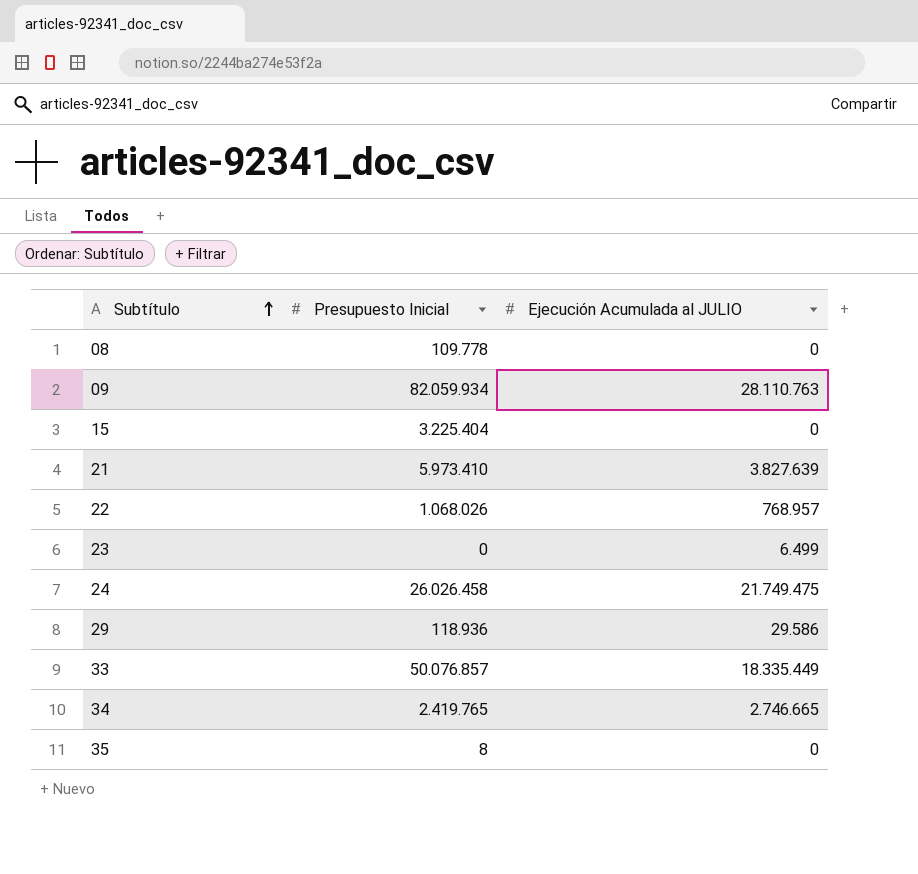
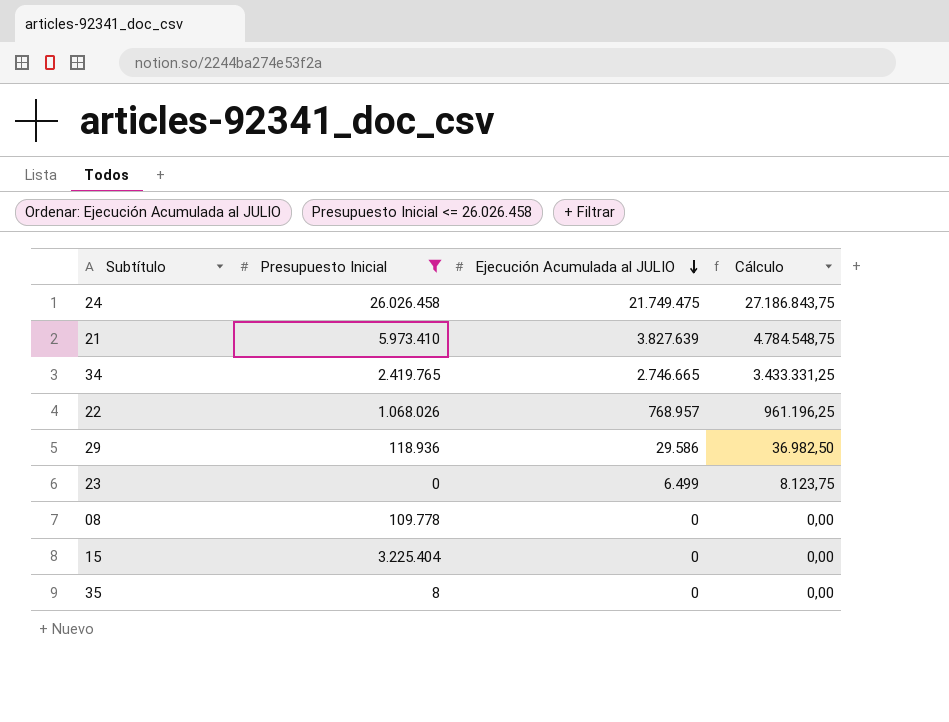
filter: none -> Presupuesto Inicial <= 26.026.458
row order: Subtítulo ascending -> Ejecución Acumulada al JULIO descending
column Cálculo | formula: none -> [Ejecución Acumulada al JULIO] * 1,25

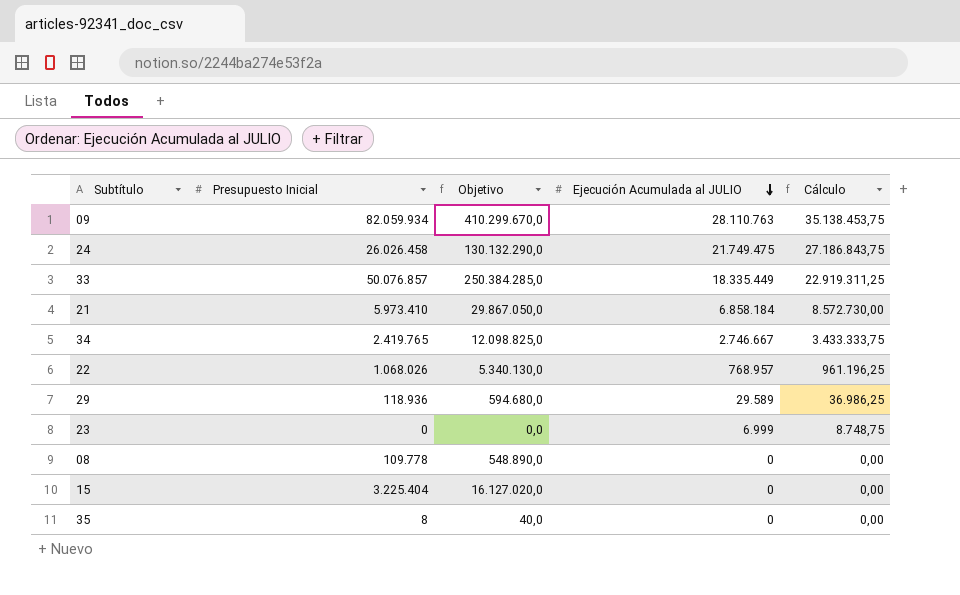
filter: Presupuesto Inicial <= 26.026.458 -> none
column Objetivo | formula: none -> [Presupuesto Inicial] * 5
21 | Ejecución Acumulada al JULIO: 3.827.639 -> 6.858.184
21 | Cálculo: 4.784.548,75 -> 8.572.730,00
34 | Ejecución Acumulada al JULIO: 2.746.665 -> 2.746.667
34 | Cálculo: 3.433.331,25 -> 3.433.333,75
29 | Ejecución Acumulada al JULIO: 29.586 -> 29.589
29 | Cálculo: 36.982,50 -> 36.986,25
23 | Ejecución Acumulada al JULIO: 6.499 -> 6.999
23 | Cálculo: 8.123,75 -> 8.748,75

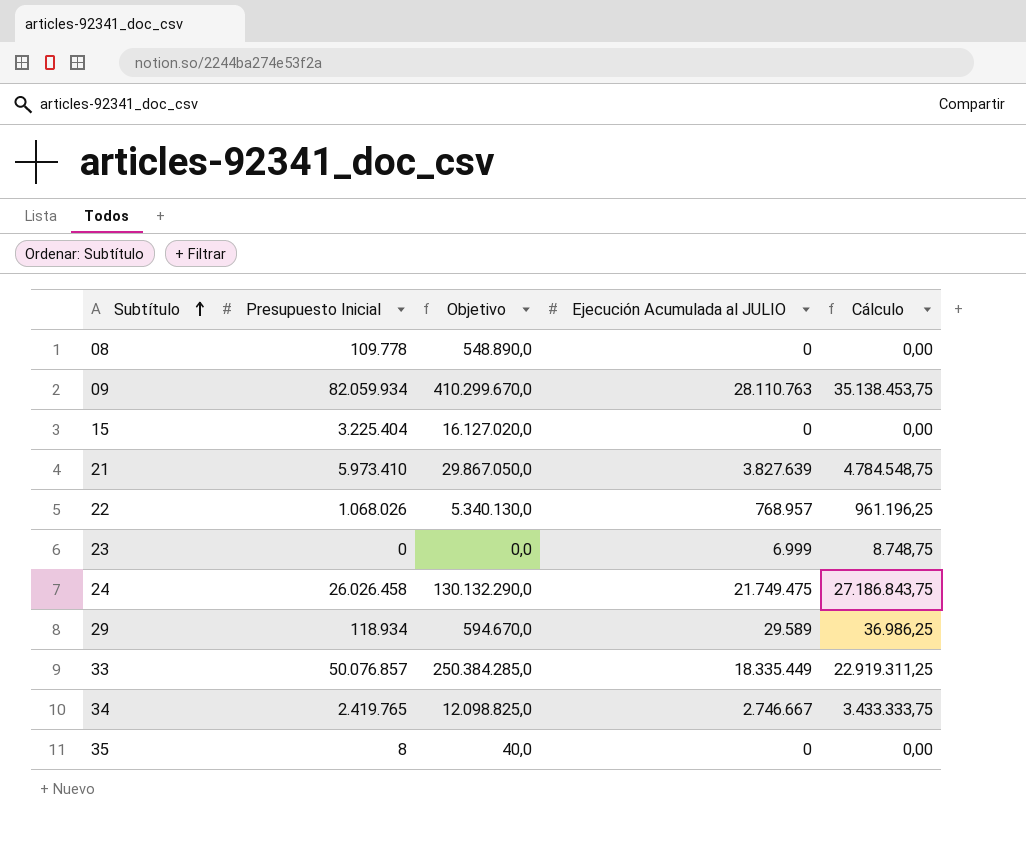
row order: Ejecución Acumulada al JULIO descending -> Subtítulo ascending
21 | Ejecución Acumulada al JULIO: 6.858.184 -> 3.827.639
21 | Cálculo: 8.572.730,00 -> 4.784.548,75
29 | Presupuesto Inicial: 118.936 -> 118.934
29 | Objetivo: 594.680,0 -> 594.670,0

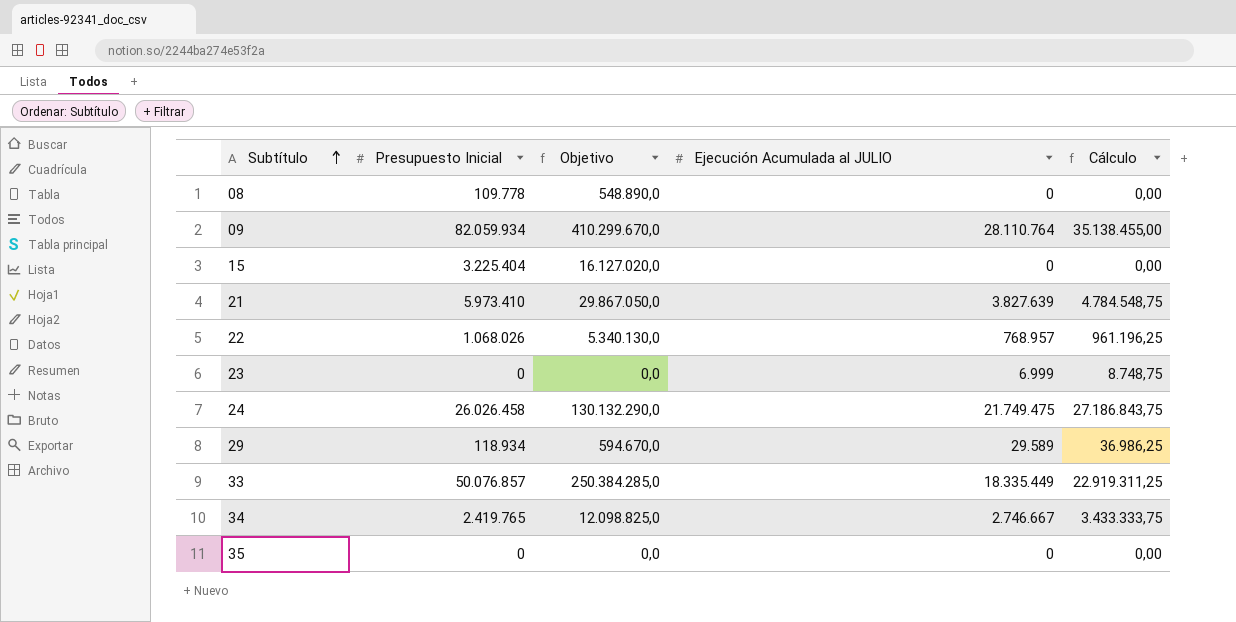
09 | Ejecución Acumulada al JULIO: 28.110.763 -> 28.110.764
09 | Cálculo: 35.138.453,75 -> 35.138.455,00
35 | Presupuesto Inicial: 8 -> 0
35 | Objetivo: 40,0 -> 0,0

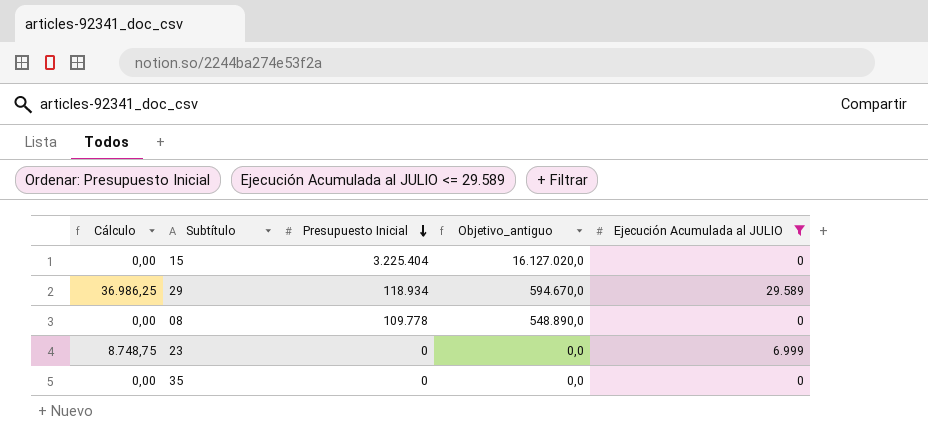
filter: none -> Ejecución Acumulada al JULIO <= 29.589
row order: Subtítulo ascending -> Presupuesto Inicial descending
column Cálculo | position: 5 -> 1
column name: Objetivo -> Objetivo_antiguo

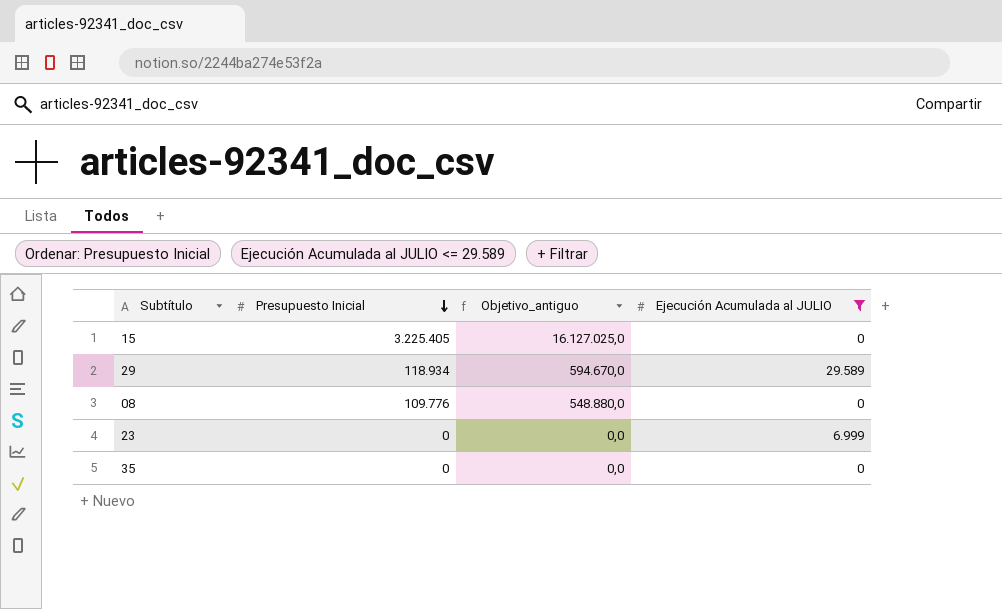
column Cálculo | formula: [Ejecución Acumulada al JULIO] * 1,25 -> none
15 | Presupuesto Inicial: 3.225.404 -> 3.225.405
15 | Objetivo_antiguo: 16.127.020,0 -> 16.127.025,0
08 | Presupuesto Inicial: 109.778 -> 109.776
08 | Objetivo_antiguo: 548.890,0 -> 548.880,0

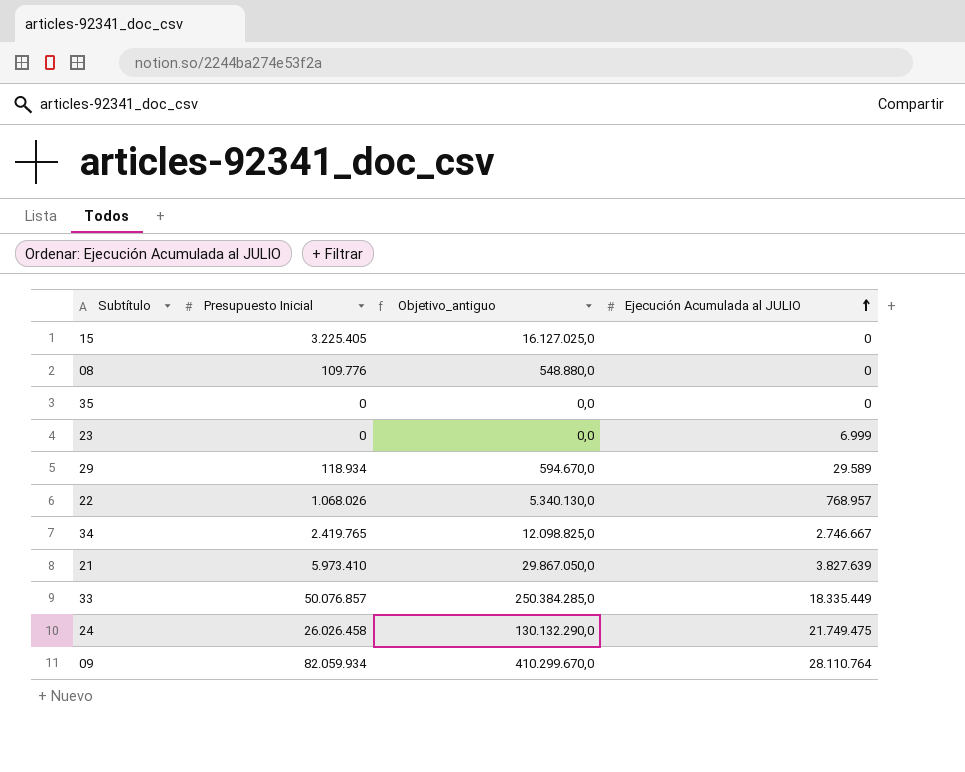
filter: Ejecución Acumulada al JULIO <= 29.589 -> none
row order: Presupuesto Inicial descending -> Ejecución Acumulada al JULIO ascending

